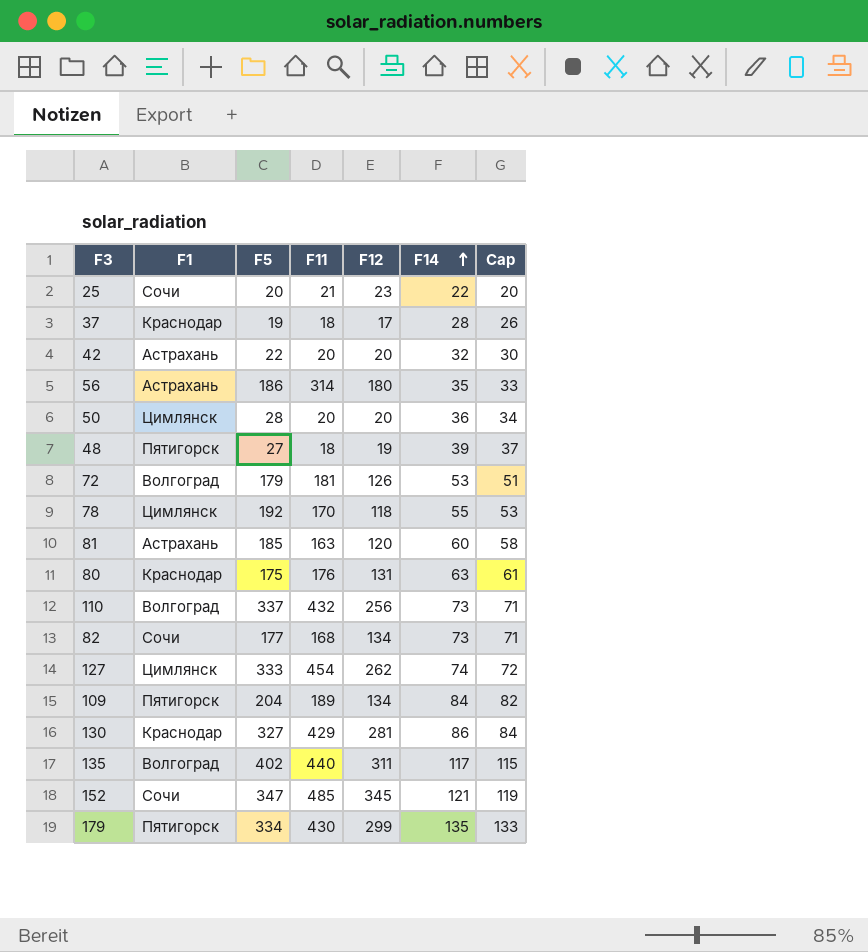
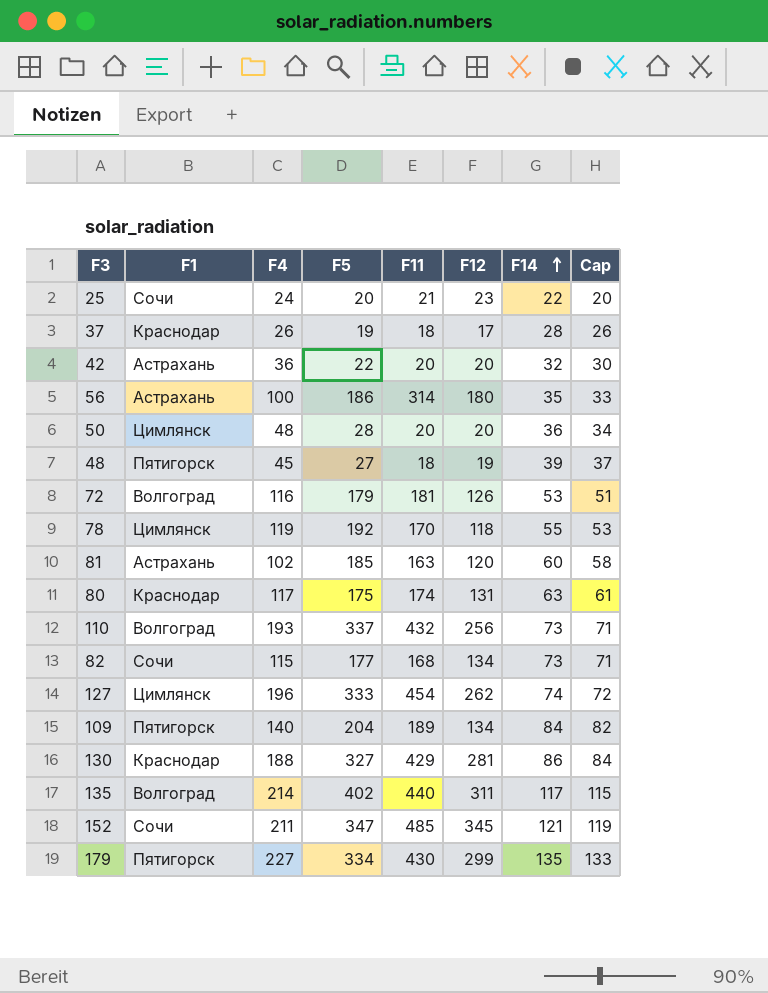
column F4 | position: none -> 3
80 | F11: 176 -> 174

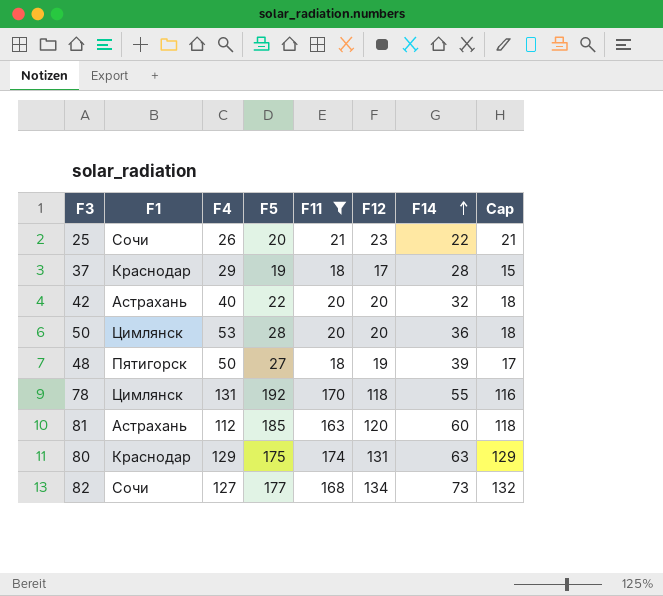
filter: none -> F11 <= 174
column Cap | formula: [F14] - 2 -> [F12] - 2
25 | F4: 24 -> 26
37 | F4: 26 -> 29
42 | F4: 36 -> 40
50 | F4: 48 -> 53
48 | F4: 45 -> 50
78 | F4: 119 -> 131
81 | F4: 102 -> 112
80 | F4: 117 -> 129
82 | F4: 115 -> 127

